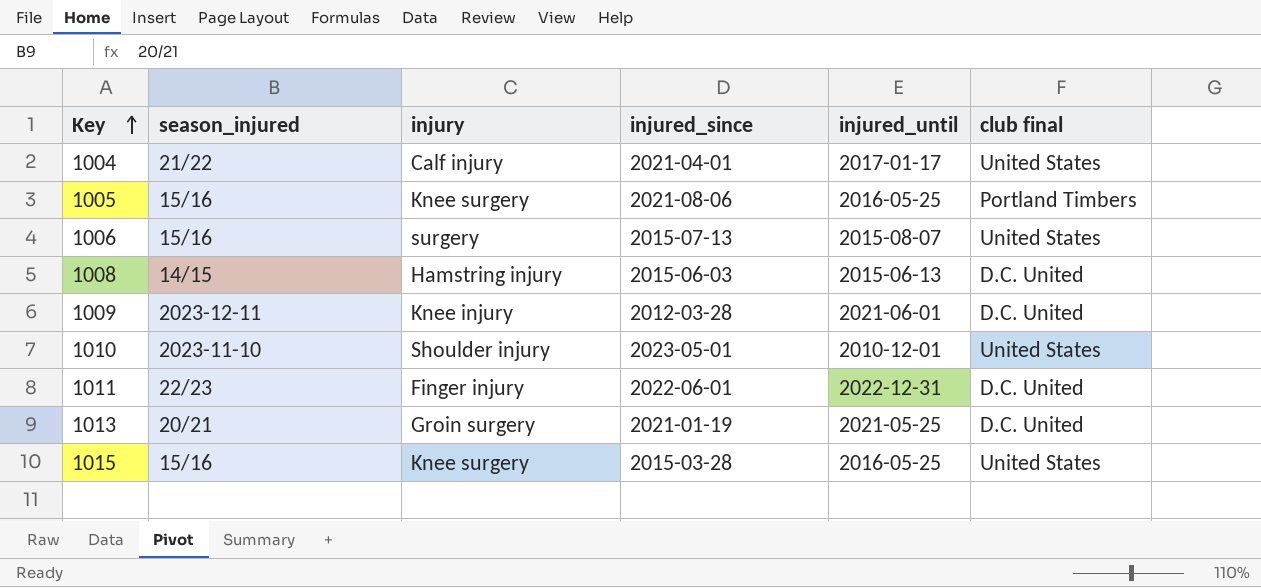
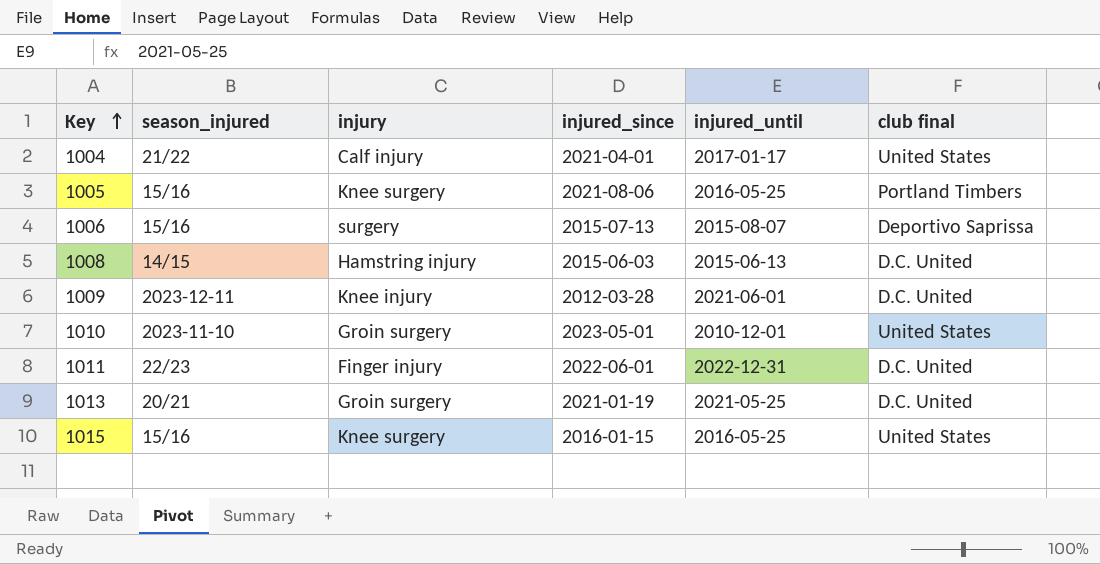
1006 | club final: United States -> Deportivo Saprissa
1010 | injury: Shoulder injury -> Groin surgery
1015 | injured_since: 2015-03-28 -> 2016-01-15

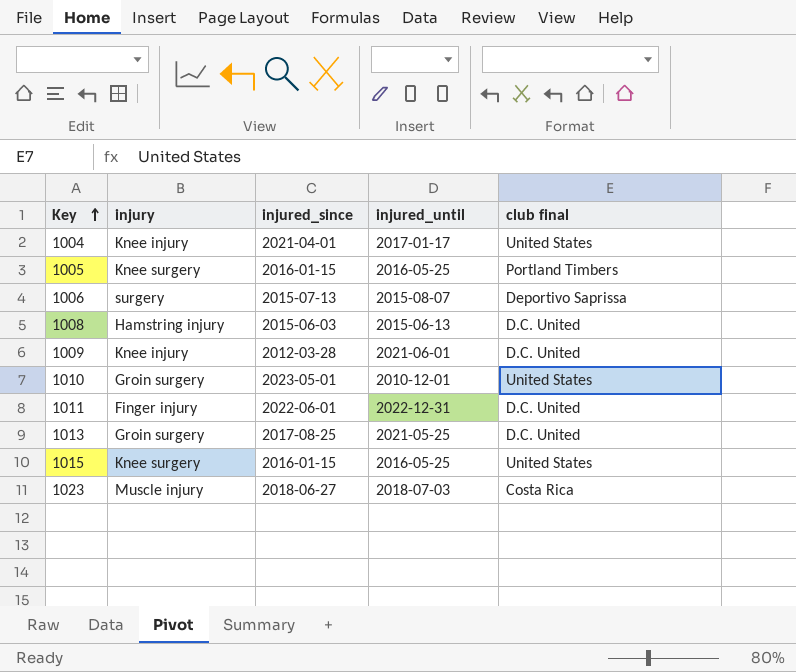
column season_injured | position: 2 -> none
1004 | injury: Calf injury -> Knee injury
1005 | injured_since: 2021-08-06 -> 2016-01-15
1013 | injured_since: 2021-01-19 -> 2017-08-25
row 1023: none -> Muscle injury | 2018-06-27 | 2018-07-03 | Costa Rica

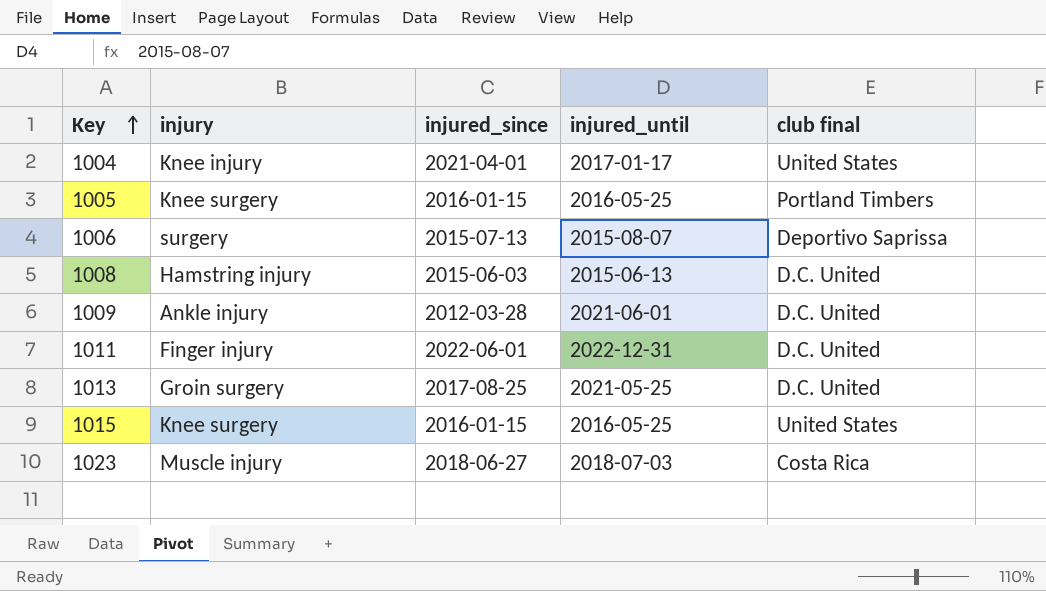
row 1010: Groin surgery | 2023-05-01 | 2010-12-01 | United States -> none
1009 | injury: Knee injury -> Ankle injury

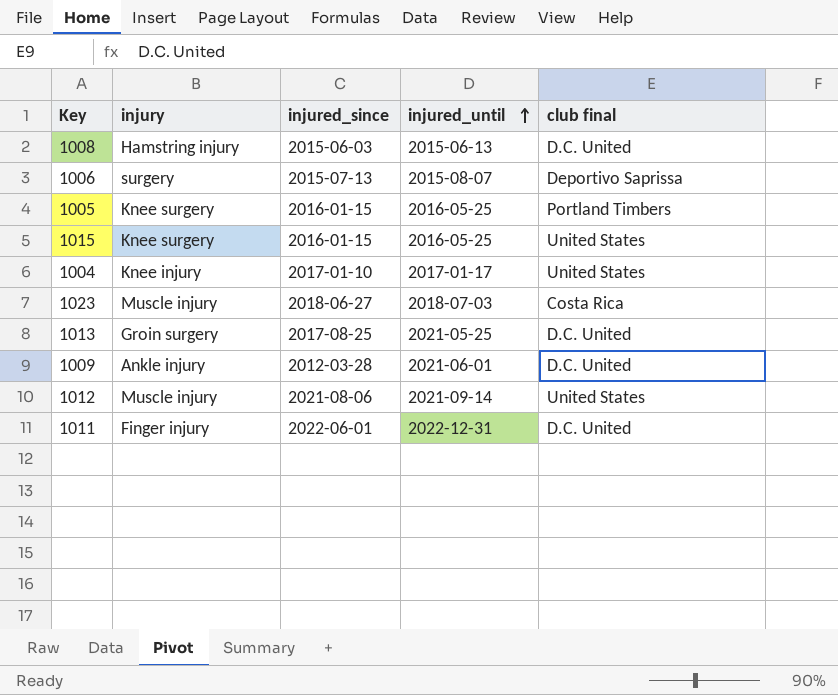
row order: Key ascending -> injured_until ascending
1004 | injured_since: 2021-04-01 -> 2017-01-10
row 1012: none -> Muscle injury | 2021-08-06 | 2021-09-14 | United States

